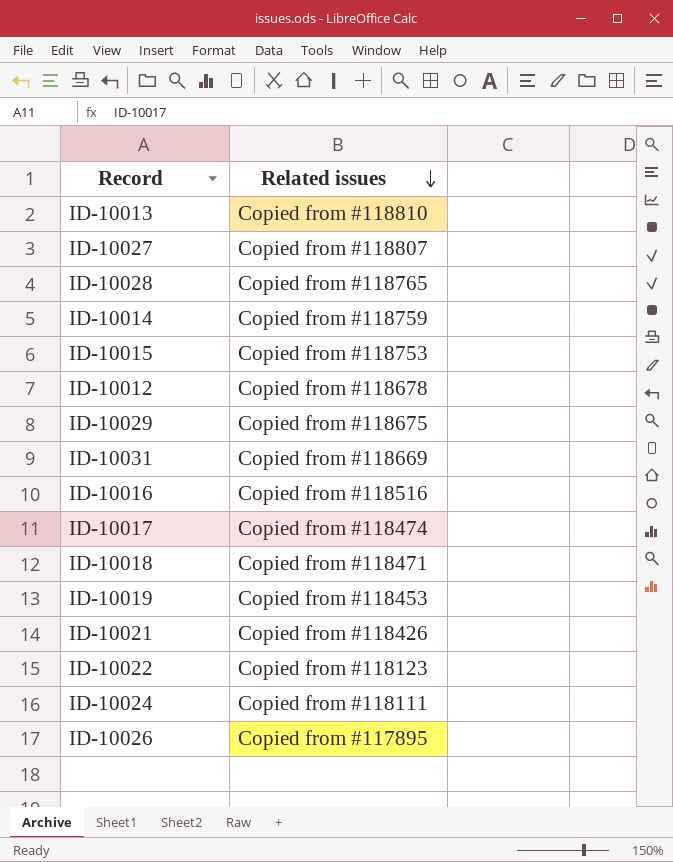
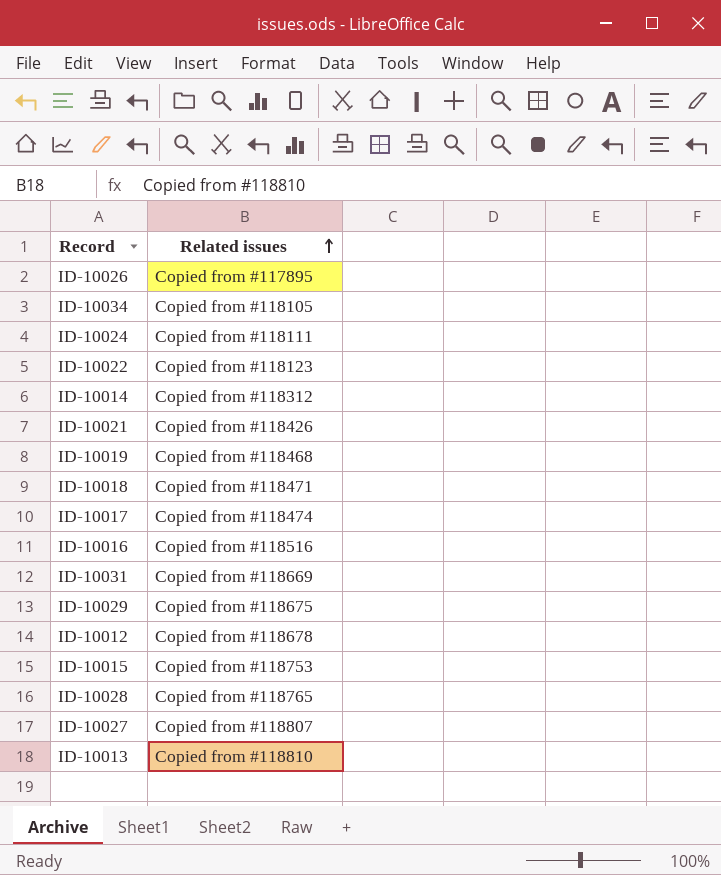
row order: Related issues descending -> Related issues ascending
row ID-10034: none -> Copied from #118105
ID-10014 | Related issues: Copied from #118759 -> Copied from #118312
ID-10019 | Related issues: Copied from #118453 -> Copied from #118468

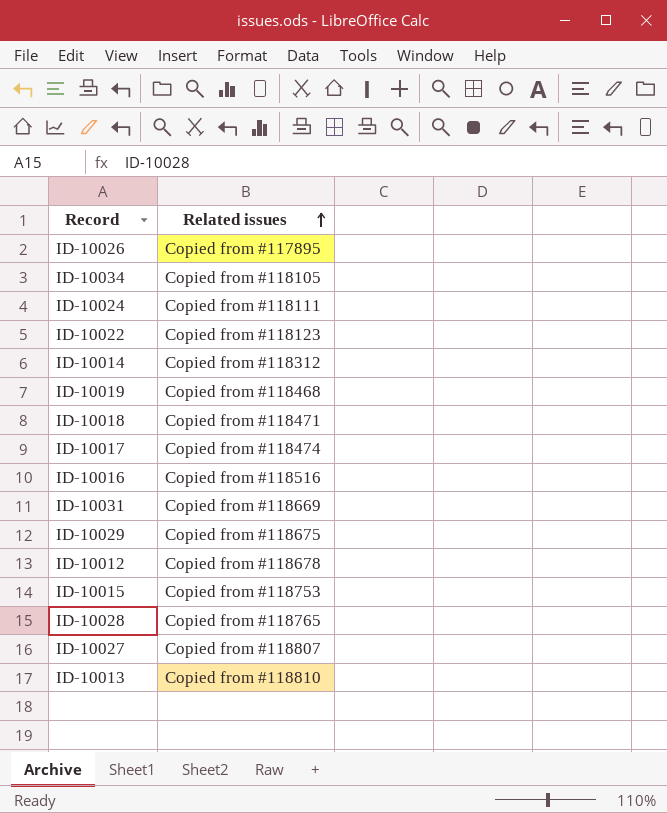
row ID-10021: Copied from #118426 -> none

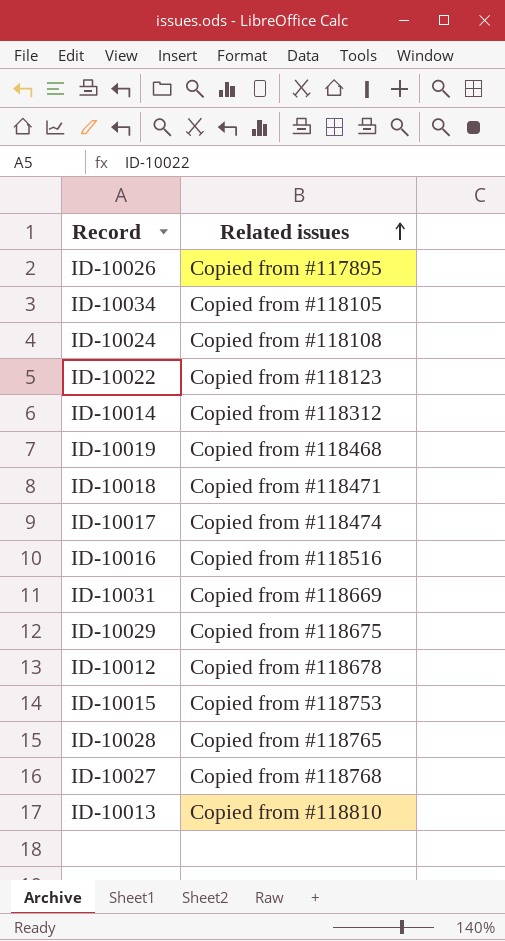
ID-10024 | Related issues: Copied from #118111 -> Copied from #118108
ID-10027 | Related issues: Copied from #118807 -> Copied from #118768

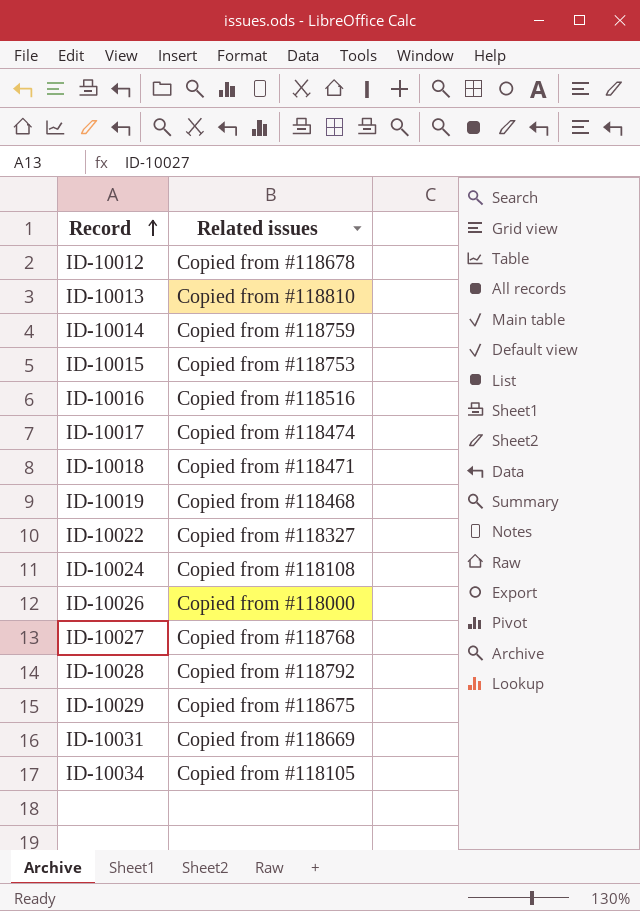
row order: Related issues ascending -> Record ascending
ID-10014 | Related issues: Copied from #118312 -> Copied from #118759
ID-10022 | Related issues: Copied from #118123 -> Copied from #118327
ID-10026 | Related issues: Copied from #117895 -> Copied from #118000
ID-10028 | Related issues: Copied from #118765 -> Copied from #118792

